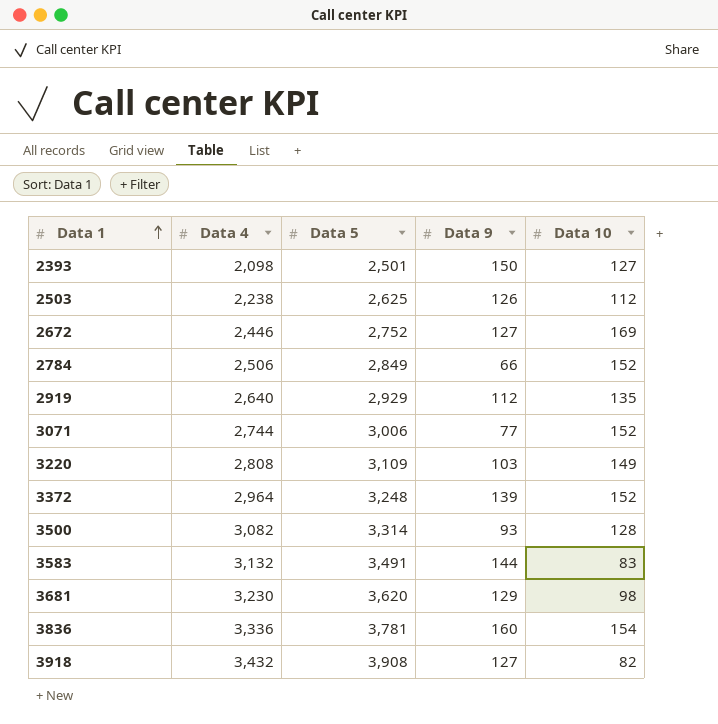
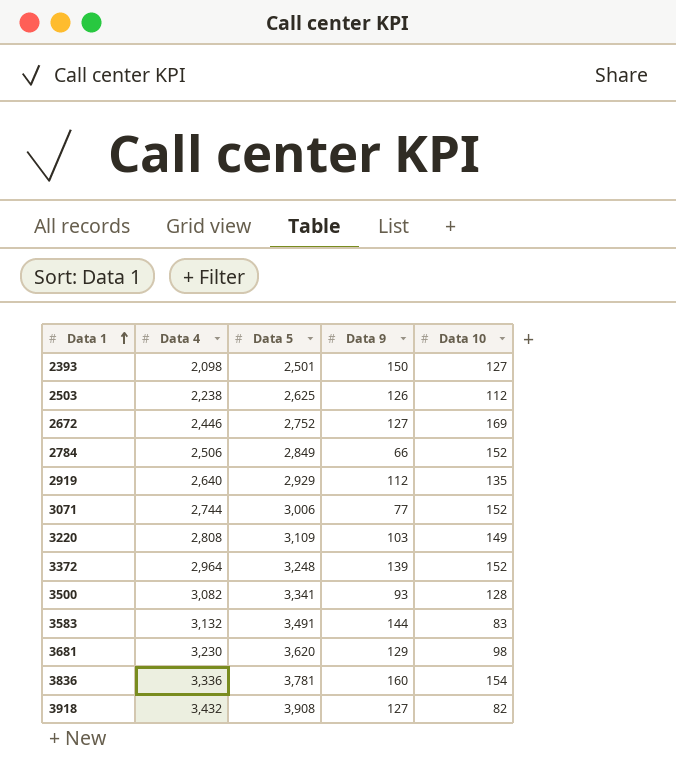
3500 | Data 5: 3,314 -> 3,341

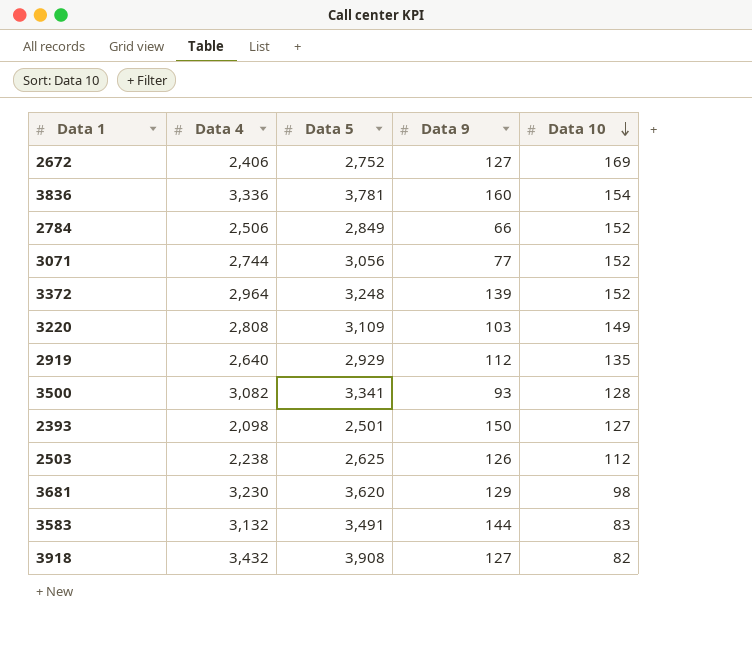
row order: Data 1 ascending -> Data 10 descending
2672 | Data 4: 2,446 -> 2,406
3071 | Data 5: 3,006 -> 3,056

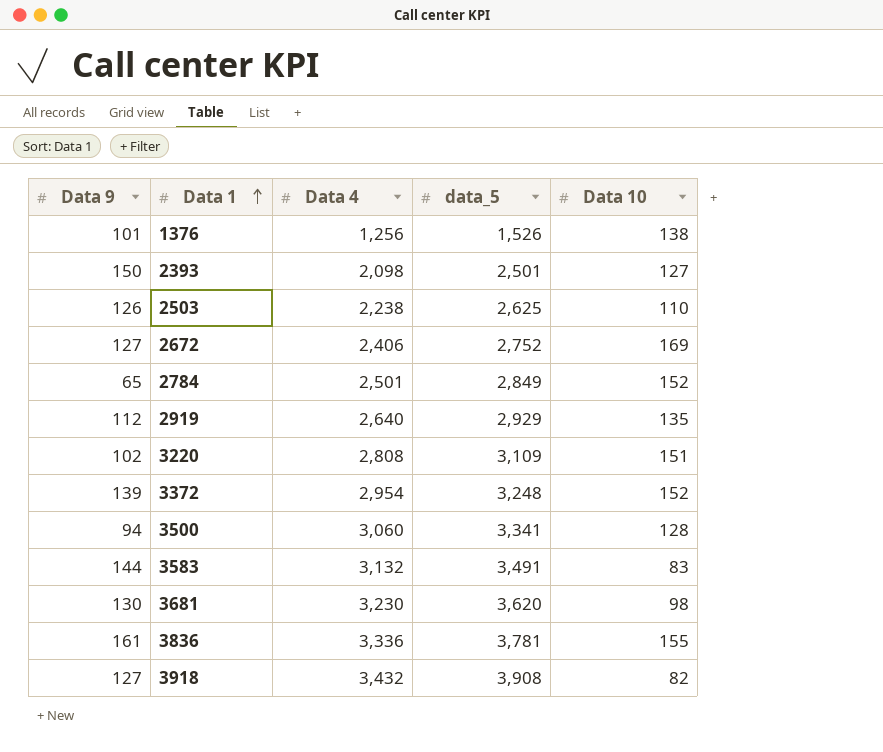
row order: Data 10 descending -> Data 1 ascending
column Data 9 | position: 4 -> 1
column name: Data 5 -> data_5
row 3071: 2,744 | 3,056 | 77 | 152 -> none
row 1376: none -> 101 | 1,256 | 1,526 | 138
2503 | Data 10: 112 -> 110
2784 | Data 9: 66 -> 65
2784 | Data 4: 2,506 -> 2,501
3220 | Data 9: 103 -> 102
3220 | Data 10: 149 -> 151
3372 | Data 4: 2,964 -> 2,954
3500 | Data 9: 93 -> 94
3500 | Data 4: 3,082 -> 3,060
3681 | Data 9: 129 -> 130
3836 | Data 9: 160 -> 161
3836 | Data 10: 154 -> 155

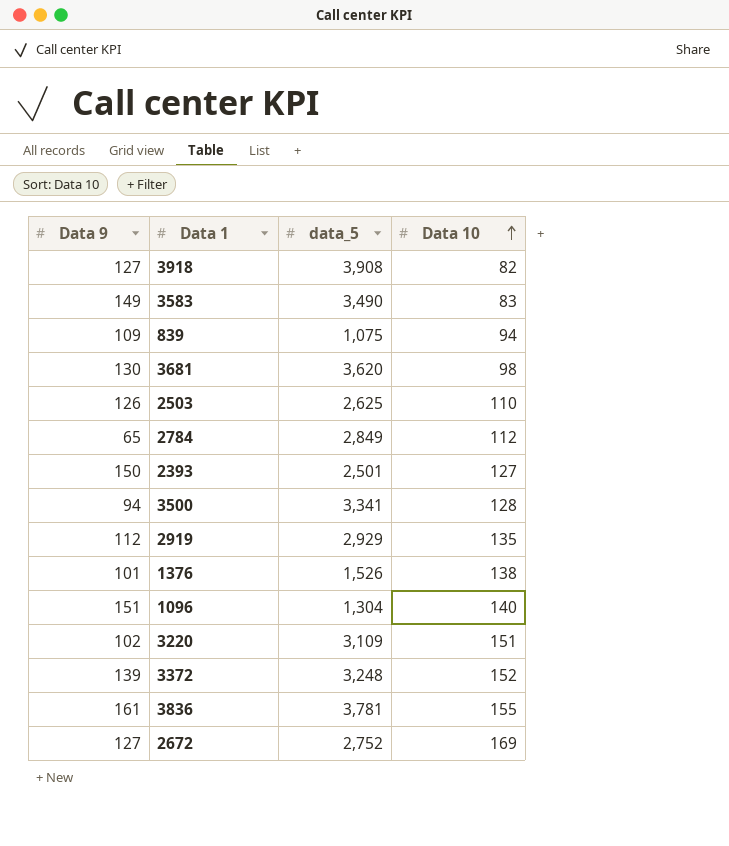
row order: Data 1 ascending -> Data 10 ascending
column Data 4 | position: 3 -> none
3583 | Data 9: 144 -> 149
3583 | data_5: 3,491 -> 3,490
row 839: none -> 109 | 1,075 | 94
2784 | Data 10: 152 -> 112
row 1096: none -> 151 | 1,304 | 140

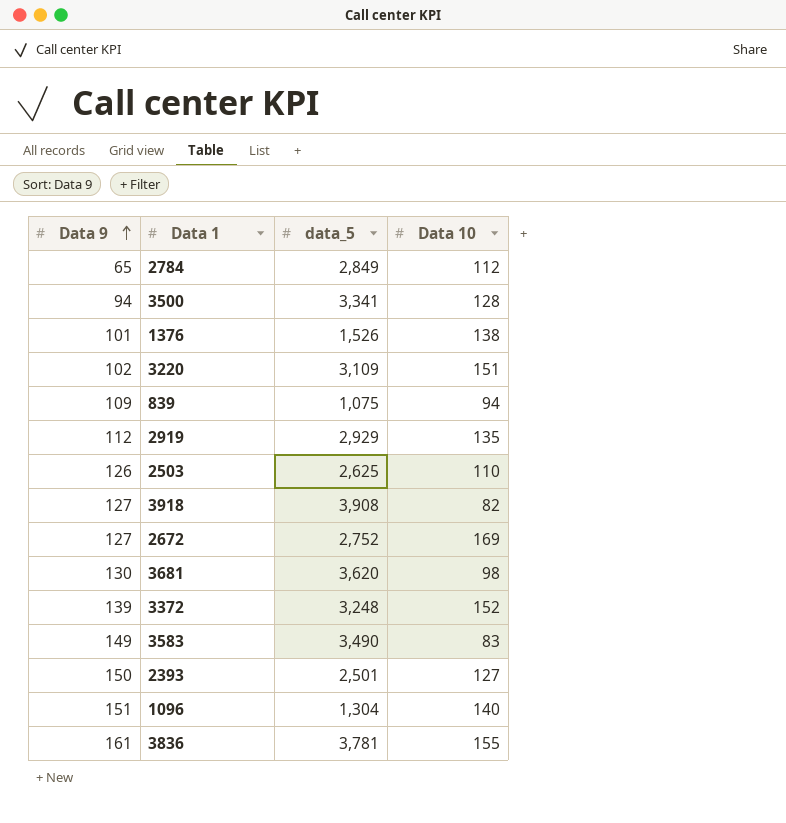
row order: Data 10 ascending -> Data 9 ascending

